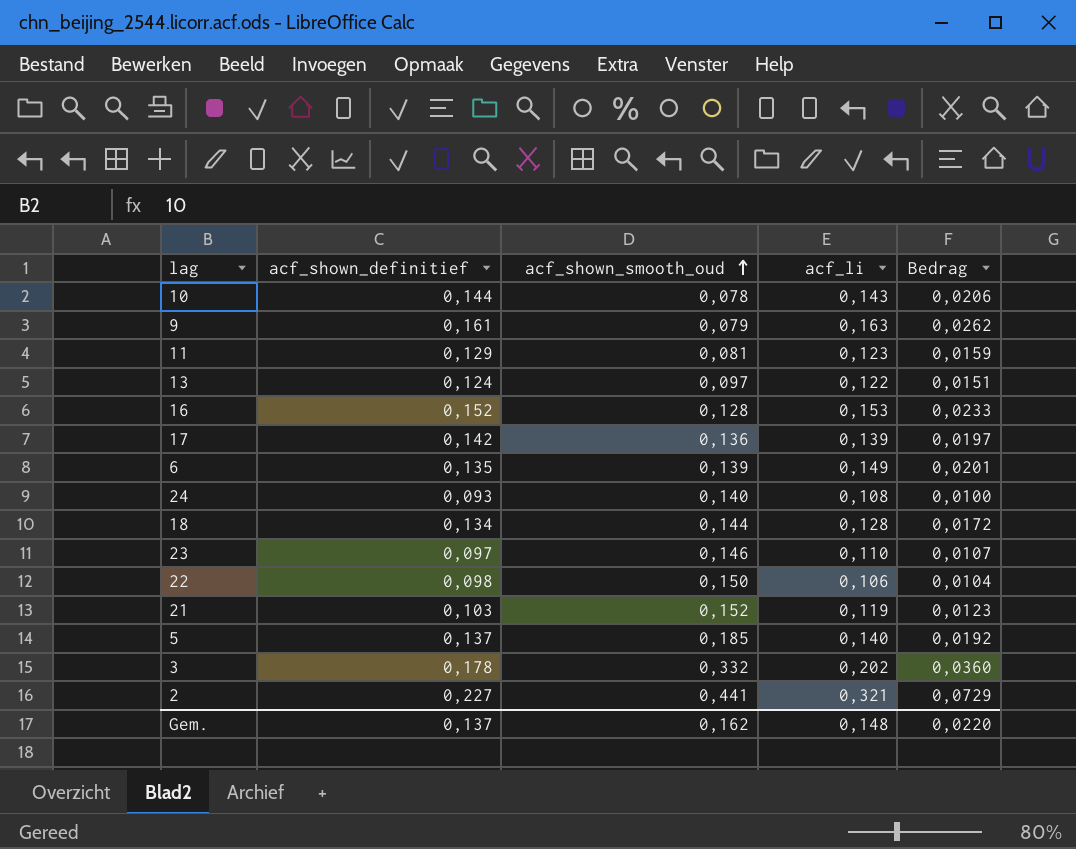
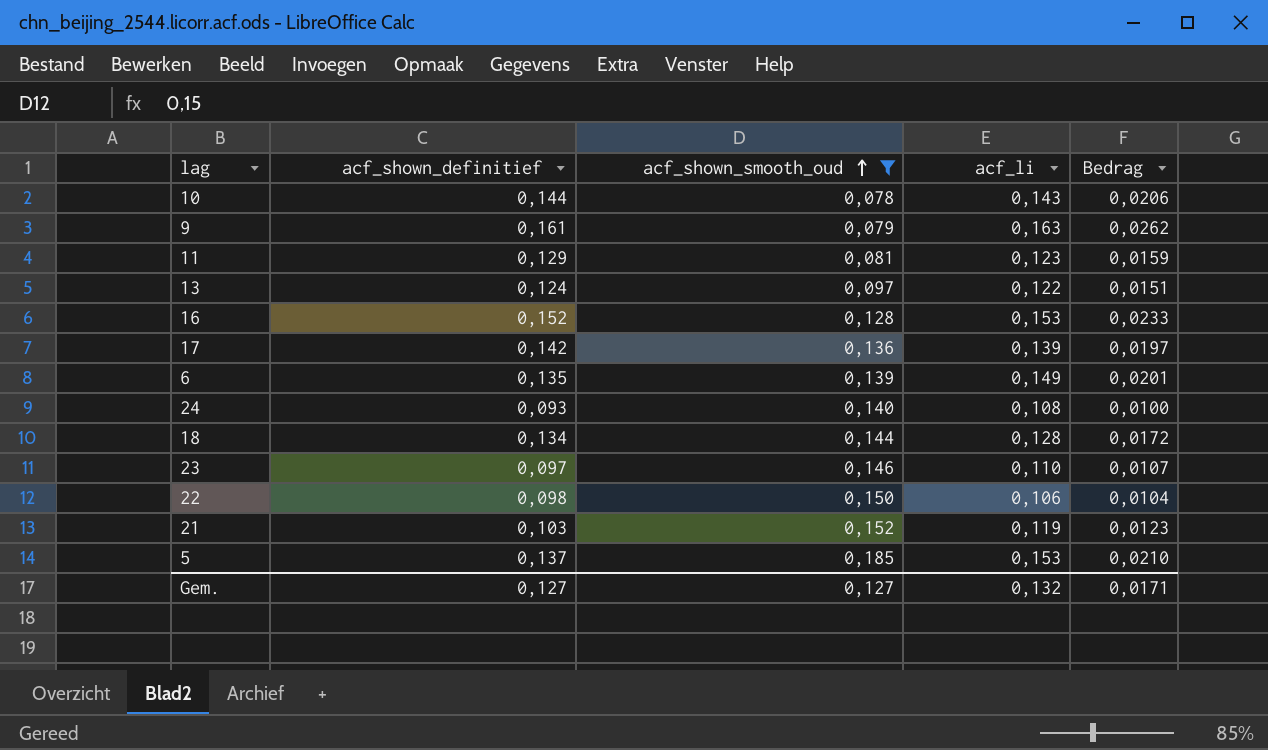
filter: none -> acf_shown_smooth_oud <= 0,185
5 | acf_li: 0,140 -> 0,153
5 | Bedrag: 0,0192 -> 0,0210
Gem. | acf_shown_definitief: 0,137 -> 0,127
Gem. | acf_shown_smooth_oud: 0,162 -> 0,127
Gem. | acf_li: 0,148 -> 0,132
Gem. | Bedrag: 0,0220 -> 0,0171

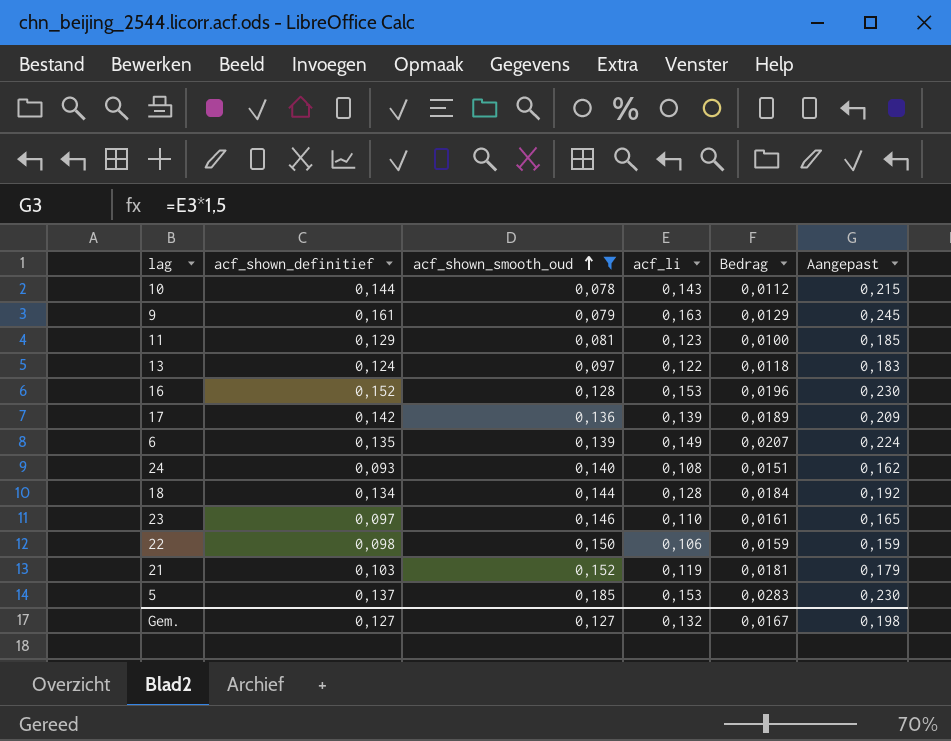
column Bedrag | formula: [acf_shown_definitief] * [acf_li] -> [acf_shown_smooth_oud] * [acf_li]
column Aangepast | formula: none -> [acf_li] * 1,5
Gem. | Bedrag: 0,0171 -> 0,0167

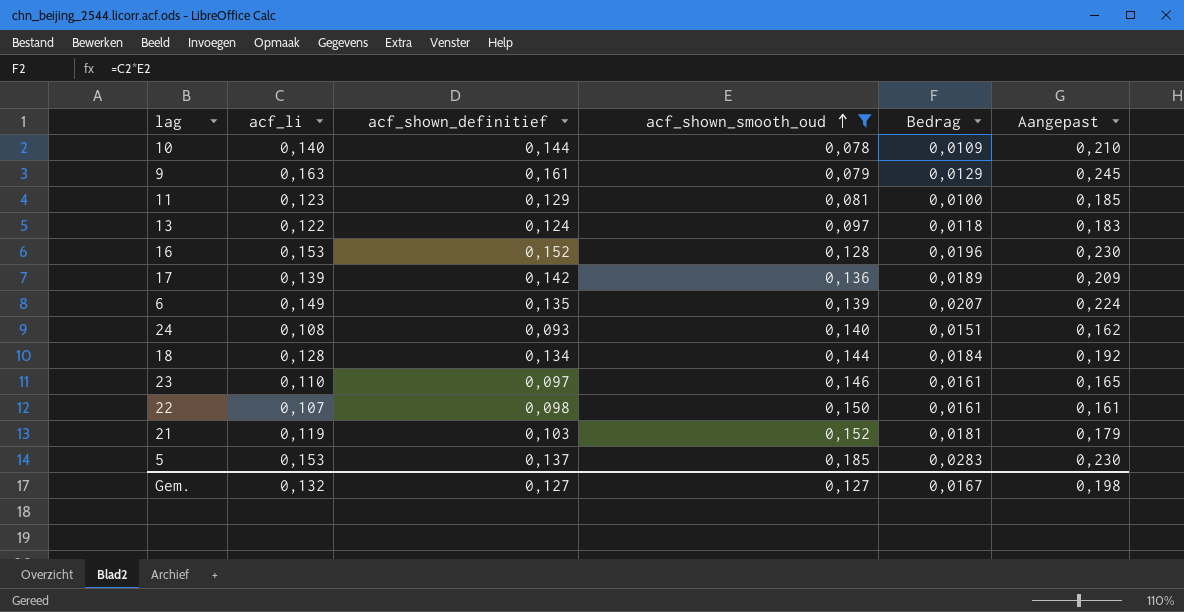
column acf_li | position: 4 -> 2
10 | acf_li: 0,143 -> 0,140
10 | Bedrag: 0,0112 -> 0,0109
10 | Aangepast: 0,215 -> 0,210
22 | acf_li: 0,106 -> 0,107
22 | Bedrag: 0,0159 -> 0,0161
22 | Aangepast: 0,159 -> 0,161

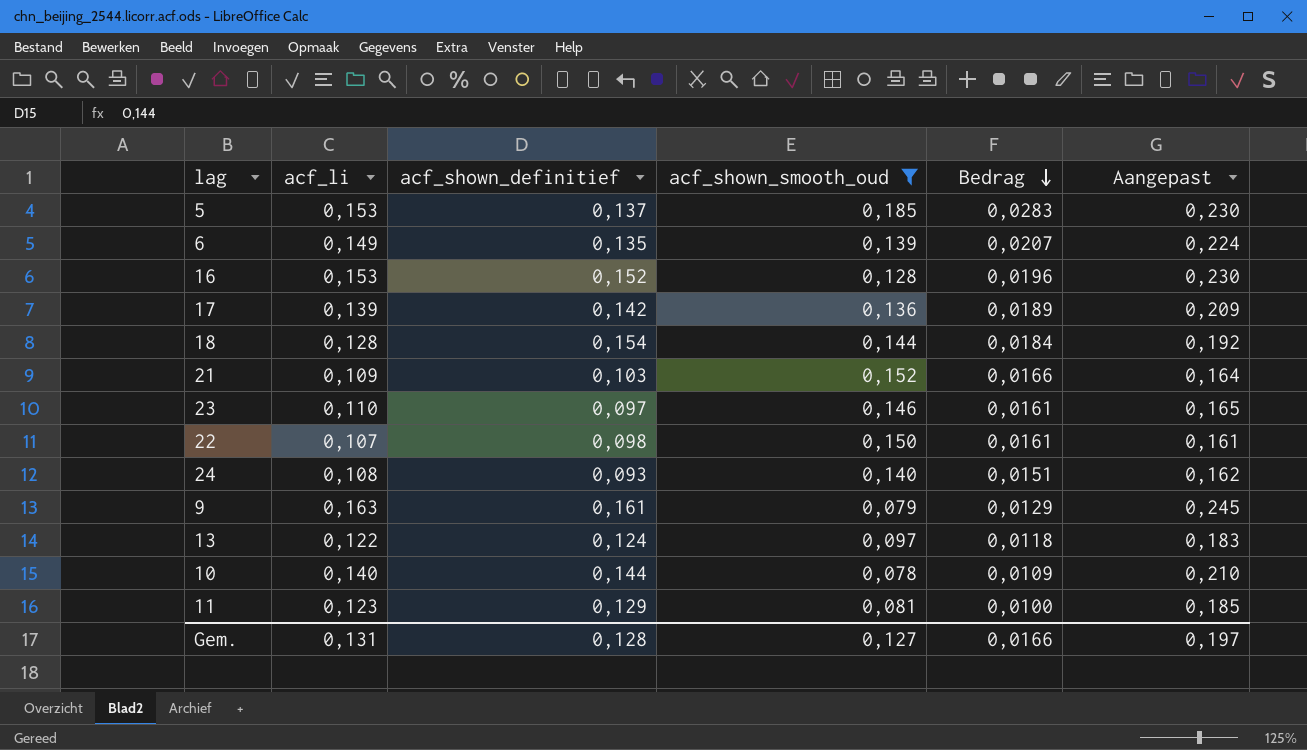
row order: acf_shown_smooth_oud ascending -> Bedrag descending
18 | acf_shown_definitief: 0,134 -> 0,154
21 | acf_li: 0,119 -> 0,109
21 | Bedrag: 0,0181 -> 0,0166
21 | Aangepast: 0,179 -> 0,164
Gem. | acf_li: 0,132 -> 0,131
Gem. | acf_shown_definitief: 0,127 -> 0,128
Gem. | Bedrag: 0,0167 -> 0,0166
Gem. | Aangepast: 0,198 -> 0,197

